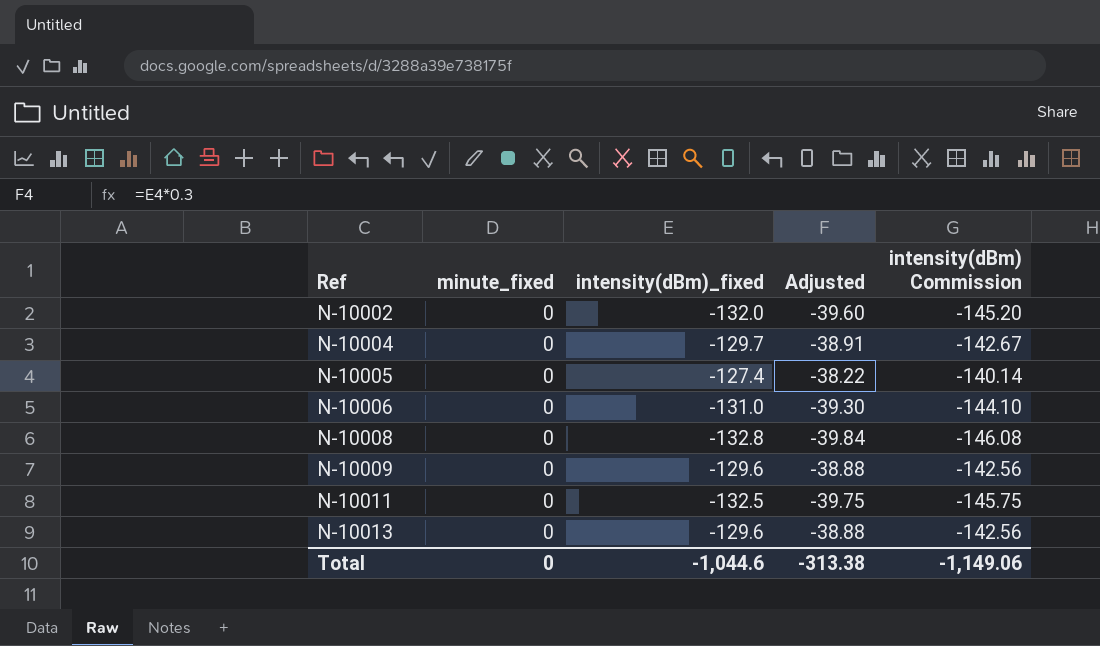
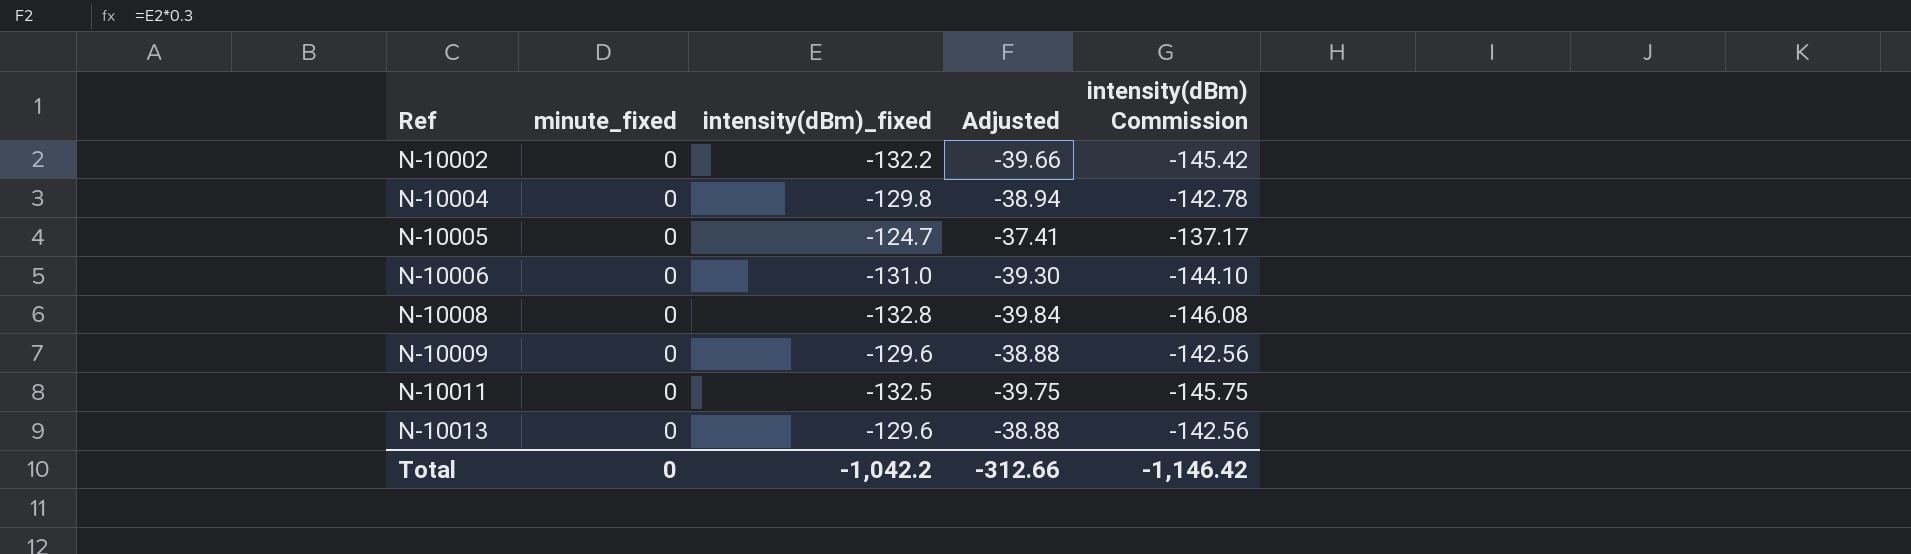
N-10002 | intensity(dBm)_fixed: -132.0 -> -132.2
N-10002 | Adjusted: -39.60 -> -39.66
N-10002 | intensity(dBm) Commission: -145.20 -> -145.42
N-10004 | intensity(dBm)_fixed: -129.7 -> -129.8
N-10004 | Adjusted: -38.91 -> -38.94
N-10004 | intensity(dBm) Commission: -142.67 -> -142.78
N-10005 | intensity(dBm)_fixed: -127.4 -> -124.7
N-10005 | Adjusted: -38.22 -> -37.41
N-10005 | intensity(dBm) Commission: -140.14 -> -137.17
Total | intensity(dBm)_fixed: -1,044.6 -> -1,042.2
Total | Adjusted: -313.38 -> -312.66
Total | intensity(dBm) Commission: -1,149.06 -> -1,146.42

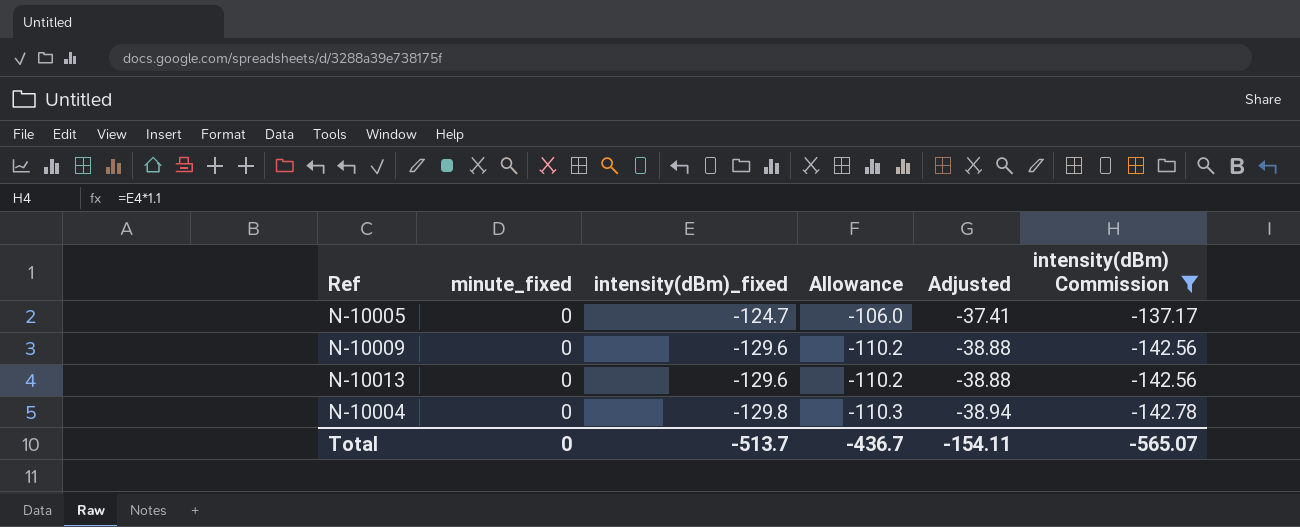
filter: none -> intensity(dBm) Commission >= -142.78
row order: Ref ascending -> intensity(dBm)_fixed descending
column Allowance | formula: none -> [intensity(dBm)_fixed] * 0.85
Total | intensity(dBm)_fixed: -1,042.2 -> -513.7
Total | Adjusted: -312.66 -> -154.11
Total | intensity(dBm) Commission: -1,146.42 -> -565.07

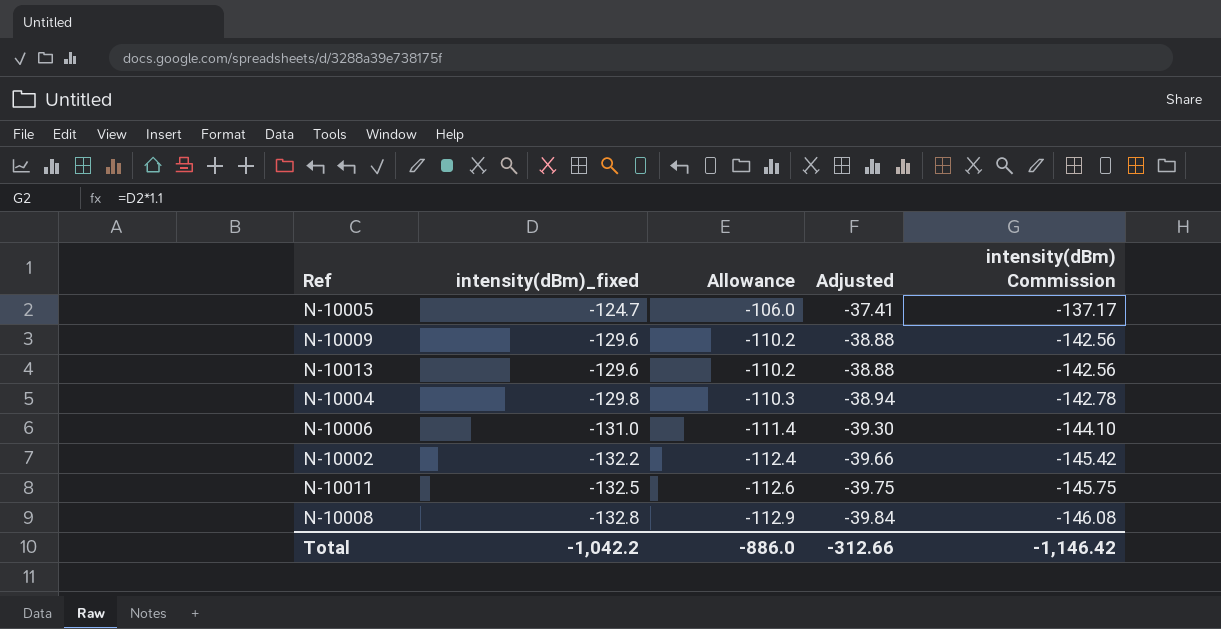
filter: intensity(dBm) Commission >= -142.78 -> none
column minute_fixed | position: 2 -> none
Total | intensity(dBm)_fixed: -513.7 -> -1,042.2
Total | Allowance: -436.7 -> -886.0
Total | Adjusted: -154.11 -> -312.66
Total | intensity(dBm) Commission: -565.07 -> -1,146.42

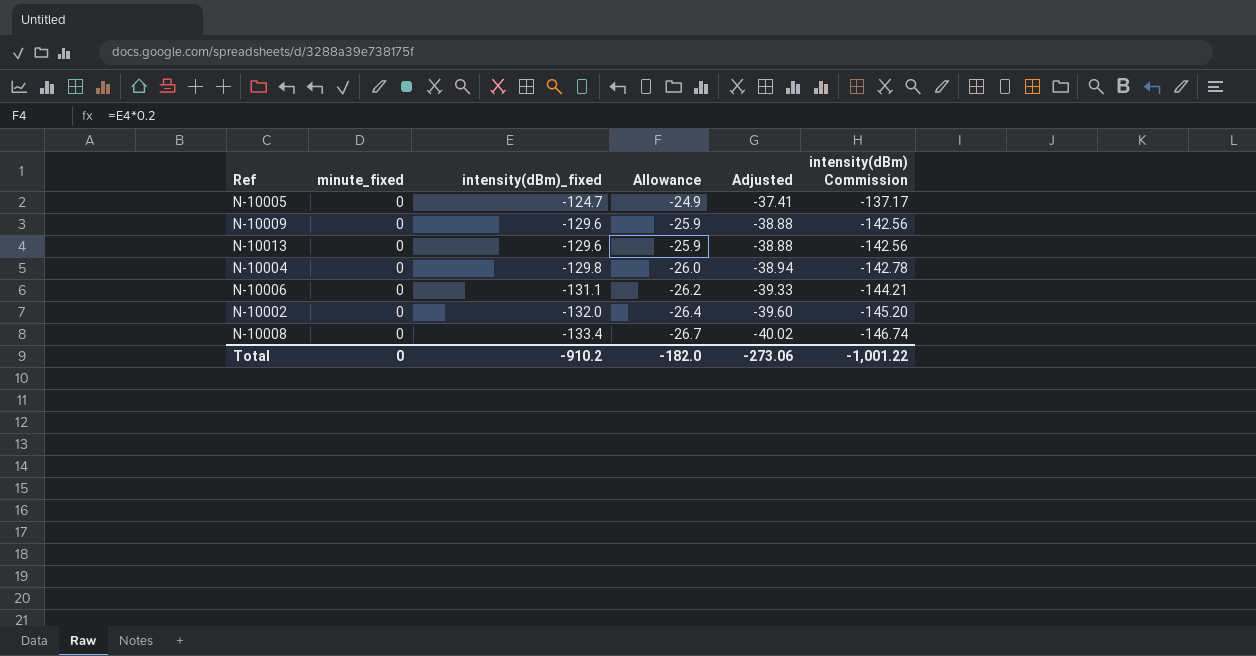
column minute_fixed | position: none -> 2
column Allowance | formula: [intensity(dBm)_fixed] * 0.85 -> [intensity(dBm)_fixed] * 0.2
row N-10011: -132.5 | -112.6 | -39.75 | -145.75 -> none
N-10006 | intensity(dBm)_fixed: -131.0 -> -131.1
N-10006 | Adjusted: -39.30 -> -39.33
N-10006 | intensity(dBm) Commission: -144.10 -> -144.21
N-10002 | intensity(dBm)_fixed: -132.2 -> -132.0
N-10002 | Adjusted: -39.66 -> -39.60
N-10002 | intensity(dBm) Commission: -145.42 -> -145.20
N-10008 | intensity(dBm)_fixed: -132.8 -> -133.4
N-10008 | Adjusted: -39.84 -> -40.02
N-10008 | intensity(dBm) Commission: -146.08 -> -146.74
Total | intensity(dBm)_fixed: -1,042.2 -> -910.2
Total | Allowance: -886.0 -> -182.0
Total | Adjusted: -312.66 -> -273.06
Total | intensity(dBm) Commission: -1,146.42 -> -1,001.22

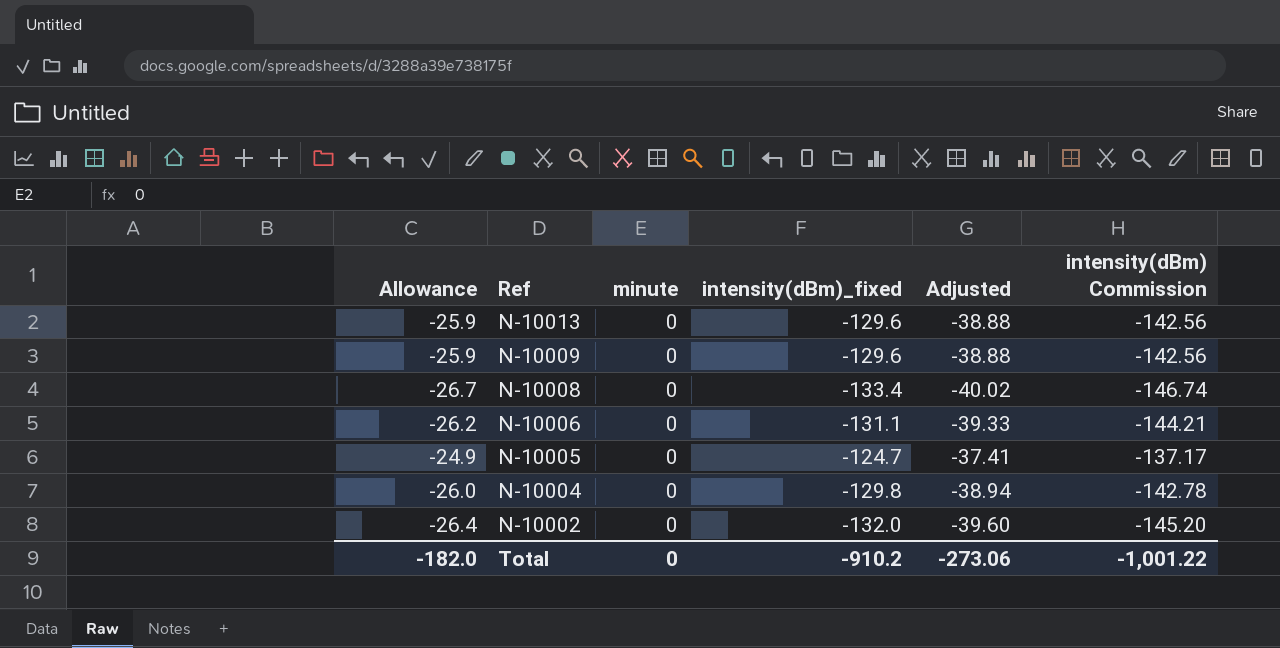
row order: intensity(dBm)_fixed descending -> Ref descending
column Allowance | position: 4 -> 1
column name: minute_fixed -> minute

